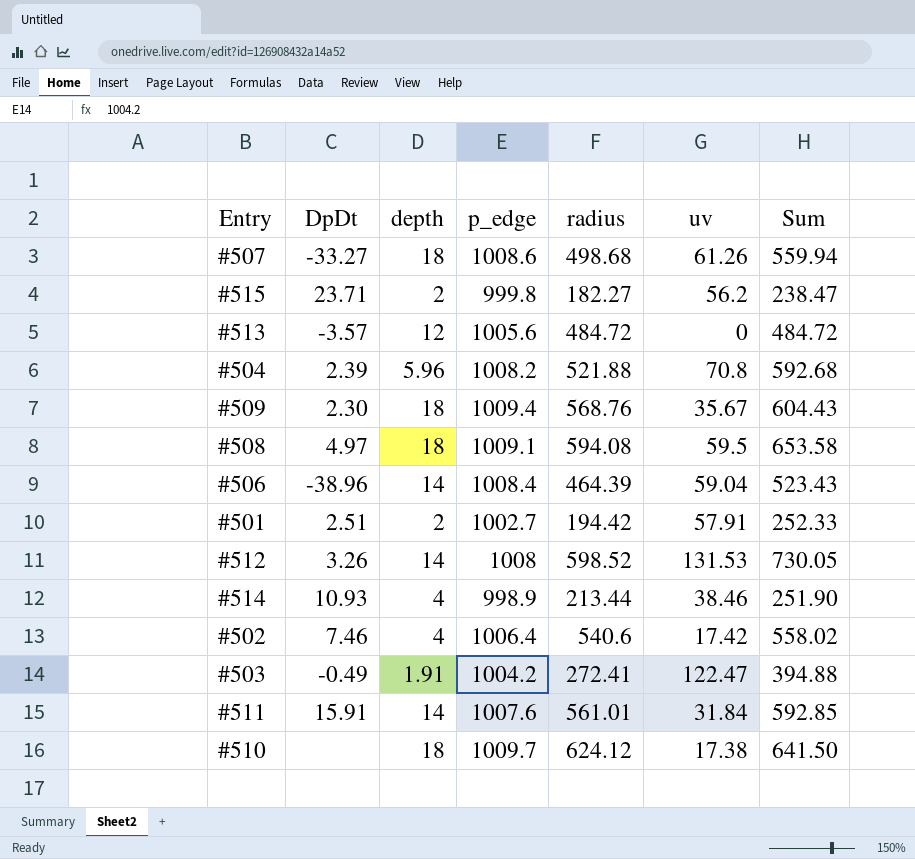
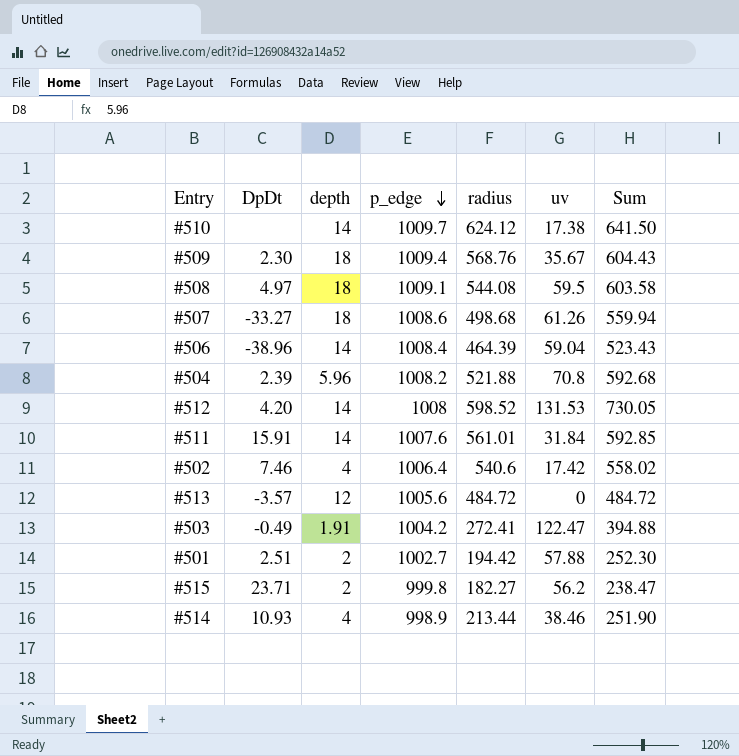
row order: none -> p_edge descending
#510 | depth: 18 -> 14
#508 | radius: 594.08 -> 544.08
#508 | Sum: 653.58 -> 603.58
#512 | DpDt: 3.26 -> 4.20
#501 | uv: 57.91 -> 57.88
#501 | Sum: 252.33 -> 252.30

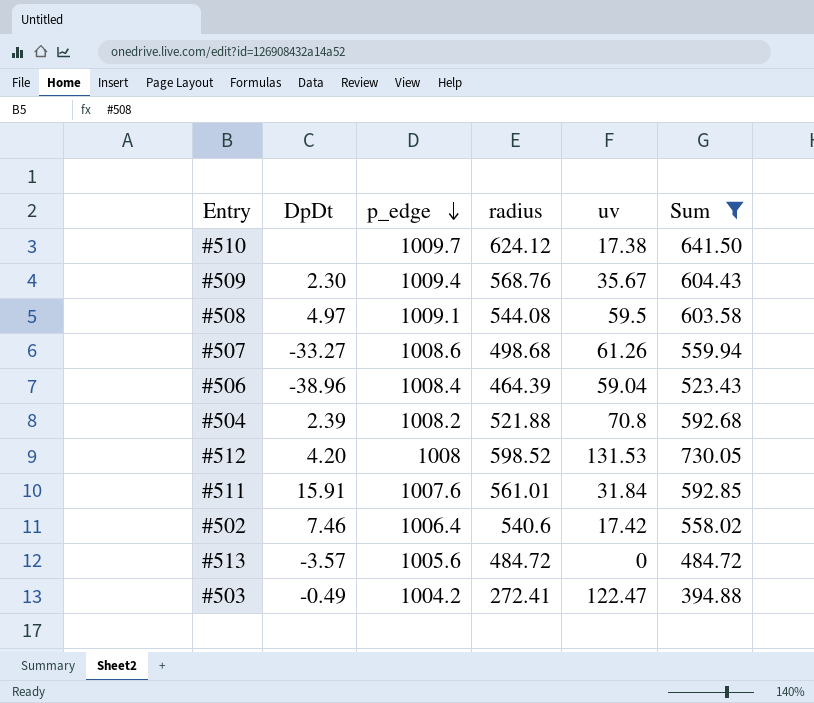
filter: none -> Sum >= 394.88
column depth | position: 3 -> none

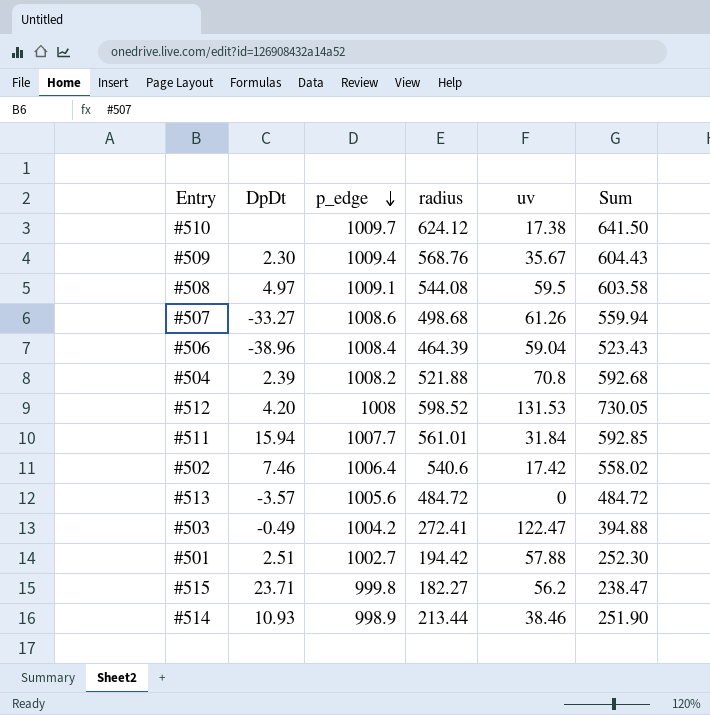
filter: Sum >= 394.88 -> none
#511 | DpDt: 15.91 -> 15.94
#511 | p_edge: 1007.6 -> 1007.7

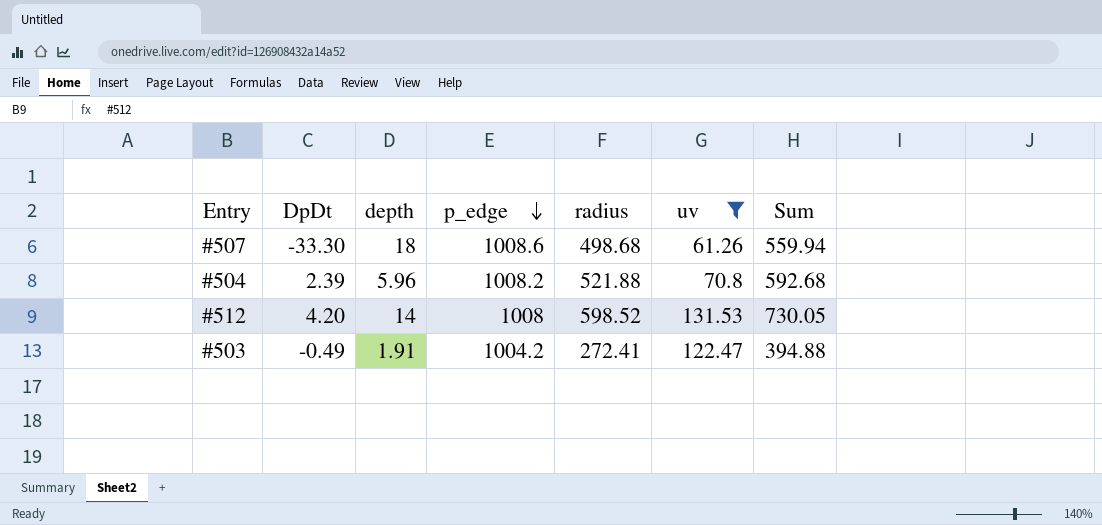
filter: none -> uv >= 61.26
column depth | position: none -> 3
#507 | DpDt: -33.27 -> -33.30

